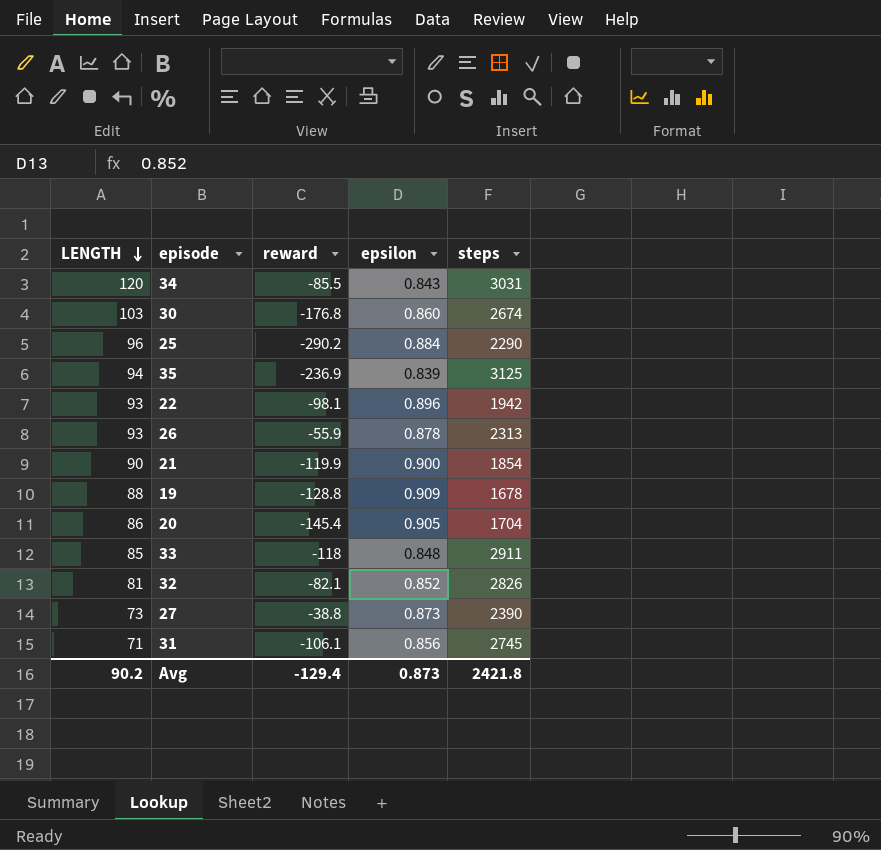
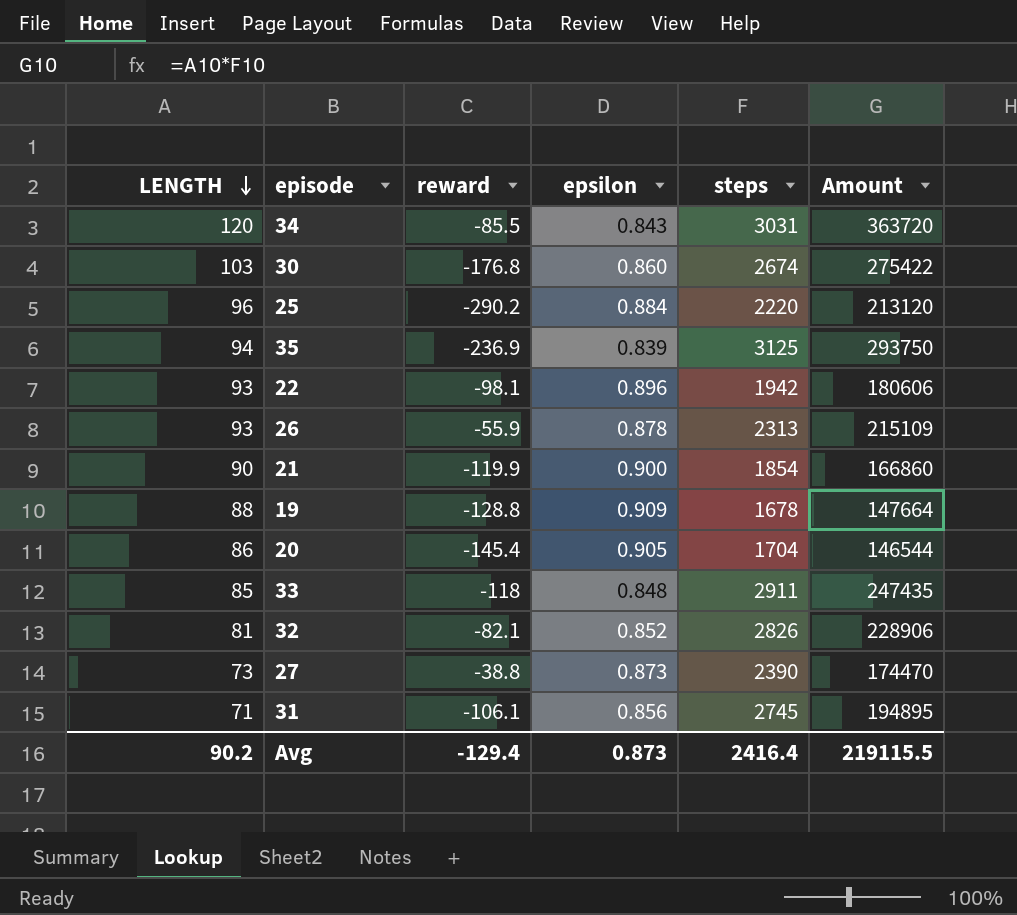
column Amount | formula: none -> [LENGTH] * [steps]
25 | steps: 2290 -> 2220
Avg | steps: 2421.8 -> 2416.4

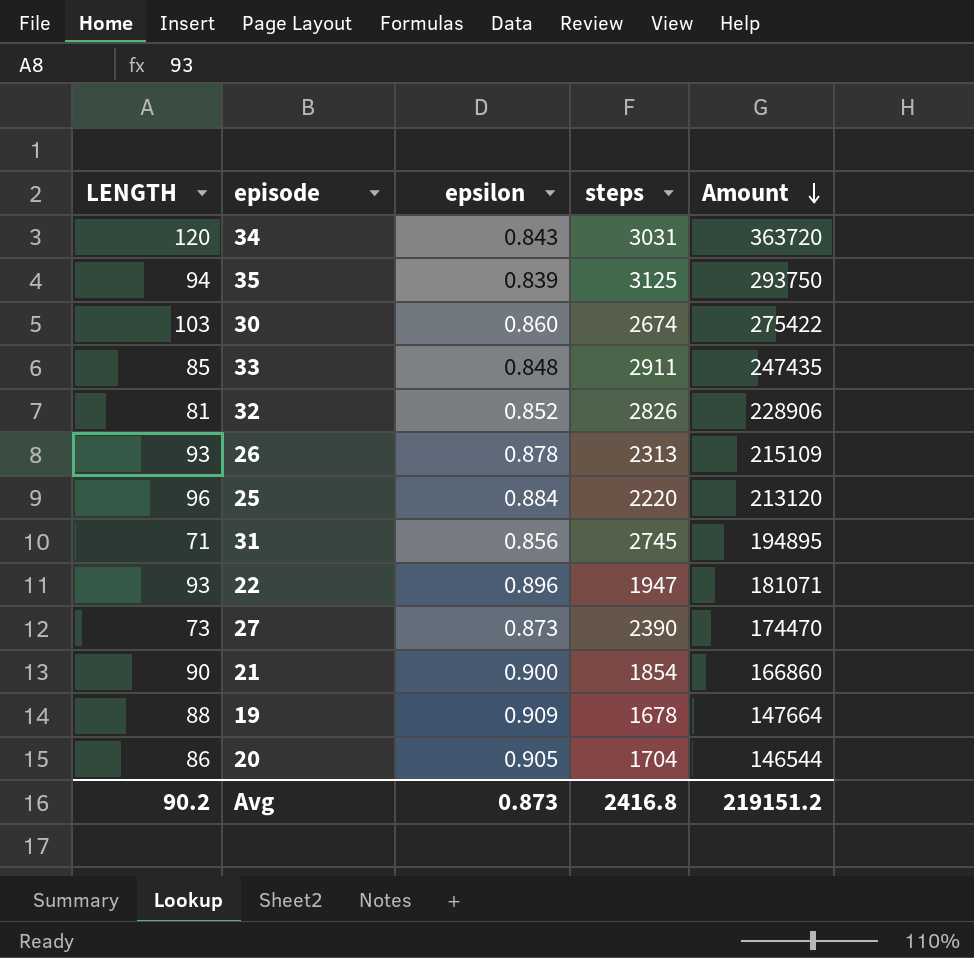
row order: LENGTH descending -> Amount descending
column reward | position: 3 -> none
22 | steps: 1942 -> 1947
22 | Amount: 180606 -> 181071
Avg | steps: 2416.4 -> 2416.8
Avg | Amount: 219115.5 -> 219151.2

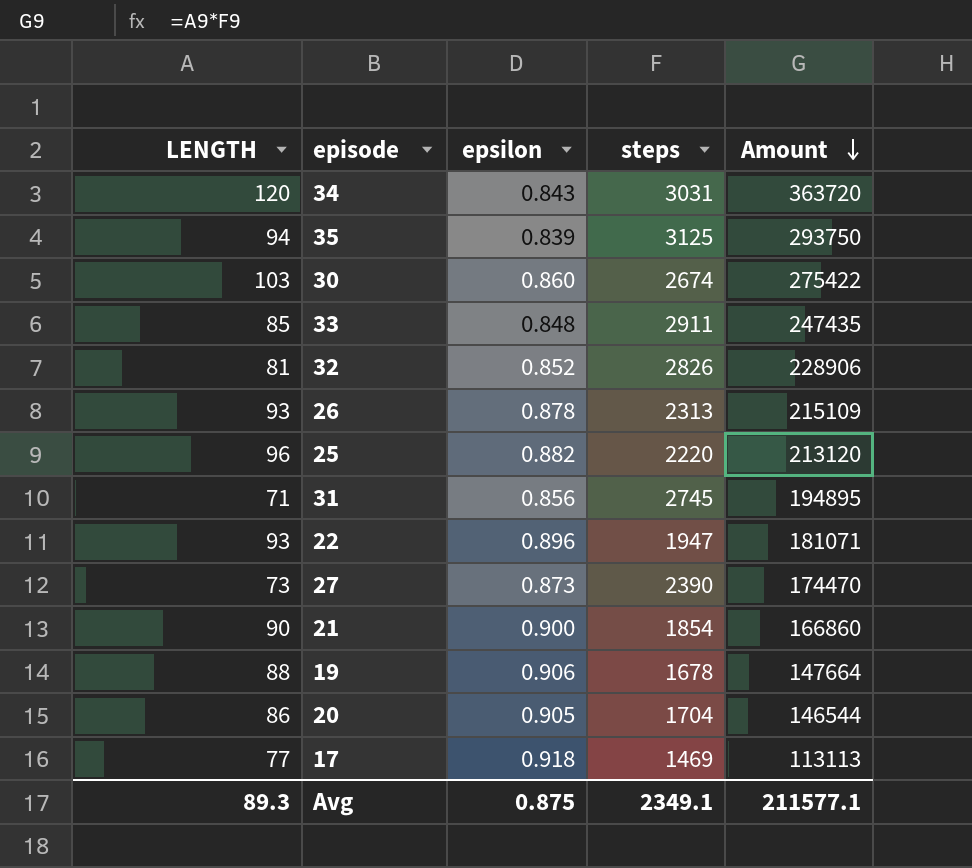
25 | epsilon: 0.884 -> 0.882
19 | epsilon: 0.909 -> 0.906
row 17: none -> 77 | 0.918 | 1469 | 113113
Avg | LENGTH: 90.2 -> 89.3
Avg | epsilon: 0.873 -> 0.875
Avg | steps: 2416.8 -> 2349.1
Avg | Amount: 219151.2 -> 211577.1

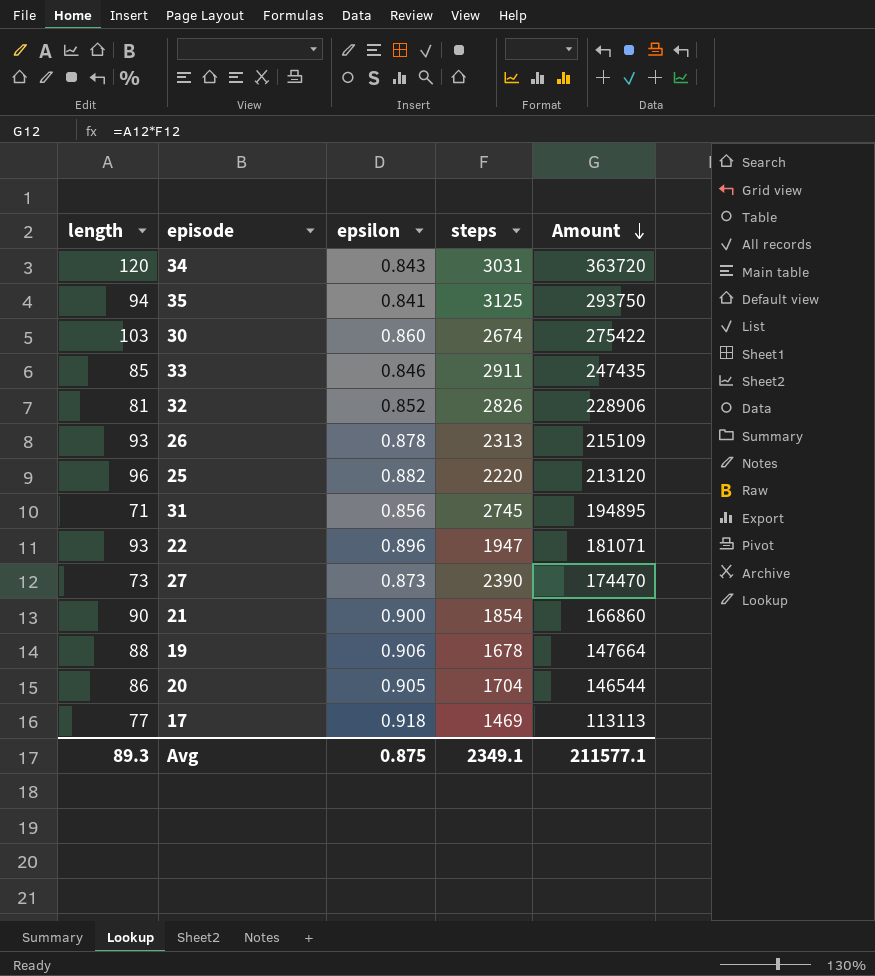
column name: LENGTH -> length
35 | epsilon: 0.839 -> 0.841
33 | epsilon: 0.848 -> 0.846

